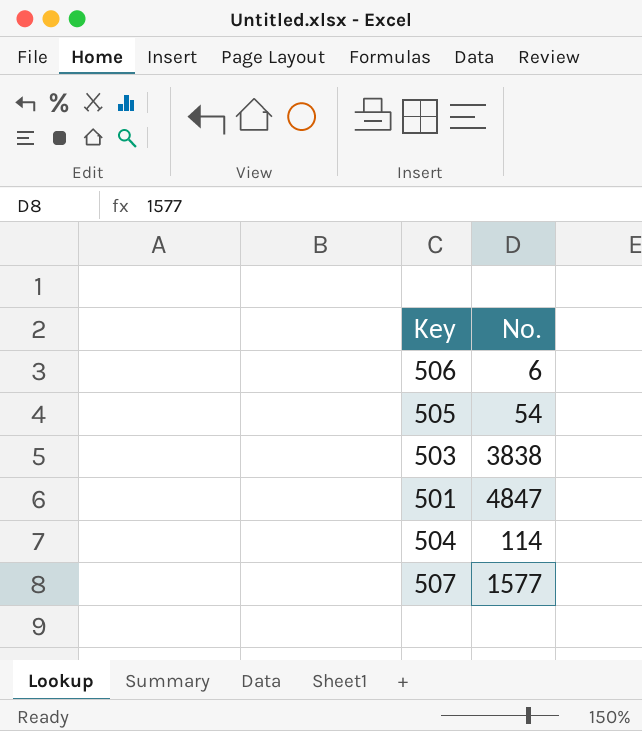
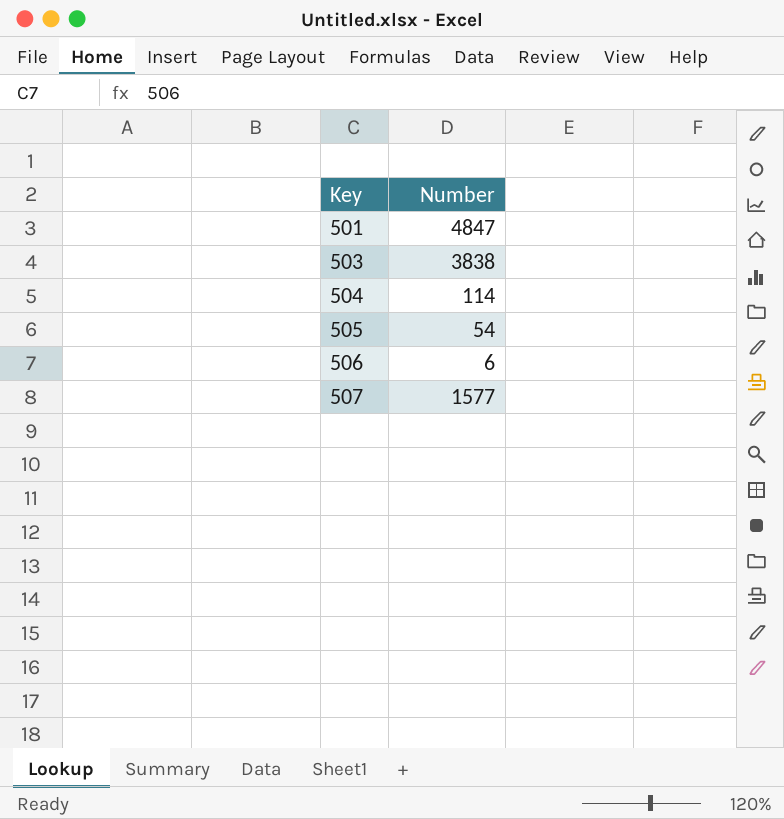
row order: none -> Key ascending
column name: No. -> Number

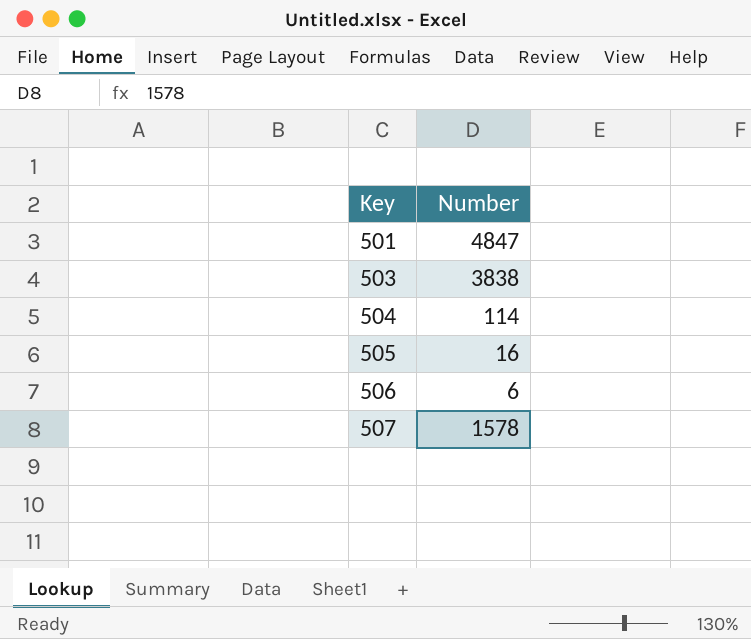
505 | Number: 54 -> 16
507 | Number: 1577 -> 1578

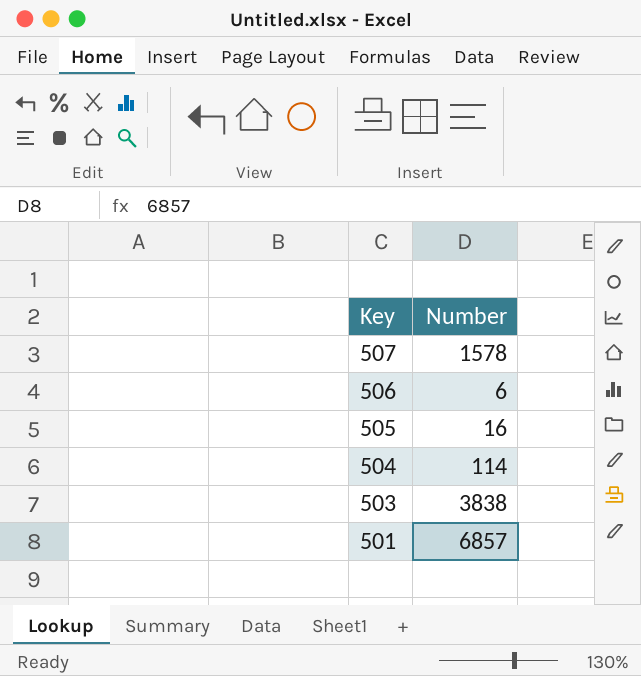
row order: Key ascending -> Key descending
501 | Number: 4847 -> 6857

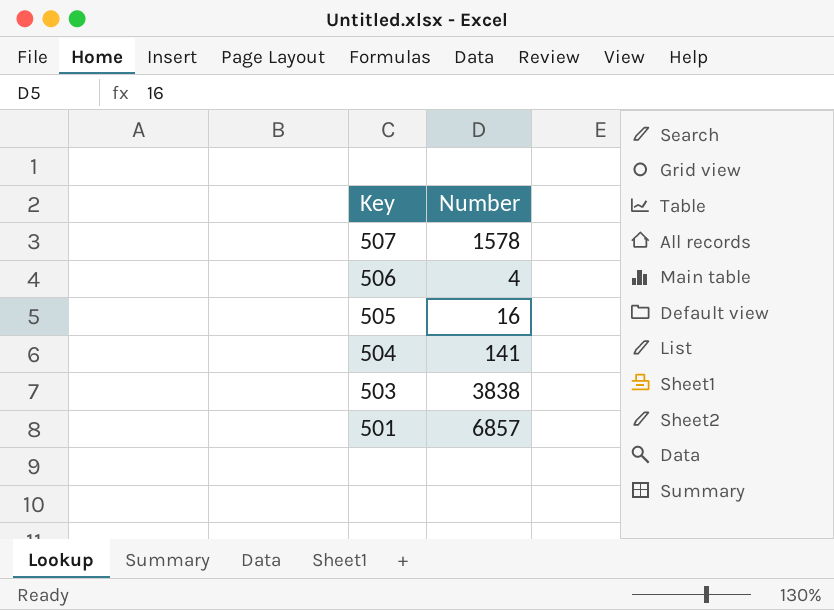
506 | Number: 6 -> 4
504 | Number: 114 -> 141

